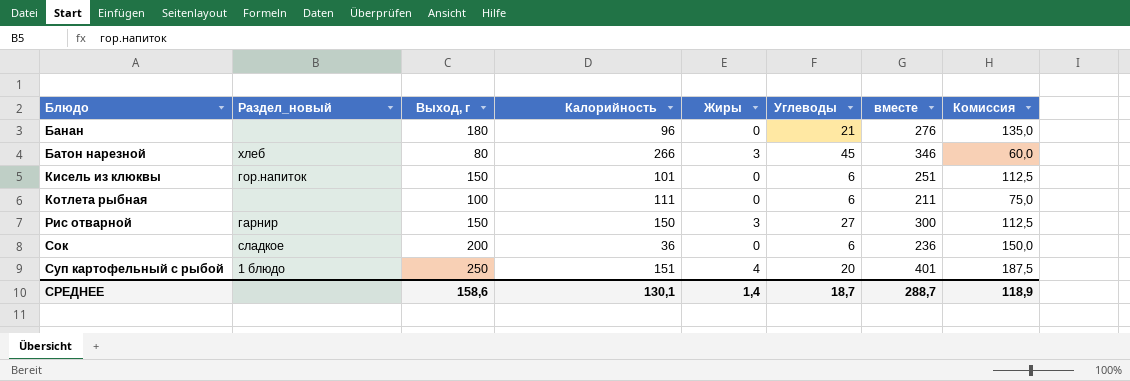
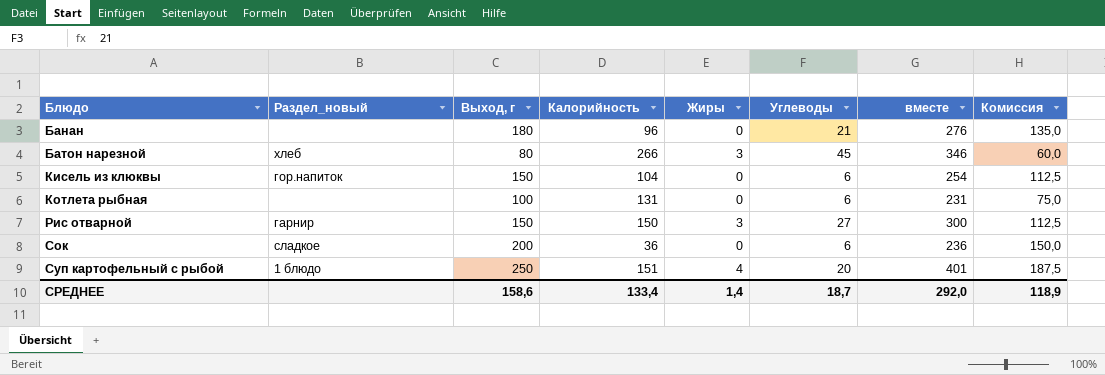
Кисель из клюквы | Калорийность: 101 -> 104
Кисель из клюквы | вместе: 251 -> 254
Котлета рыбная | Калорийность: 111 -> 131
Котлета рыбная | вместе: 211 -> 231
СРЕДНЕЕ | Калорийность: 130,1 -> 133,4
СРЕДНЕЕ | вместе: 288,7 -> 292,0

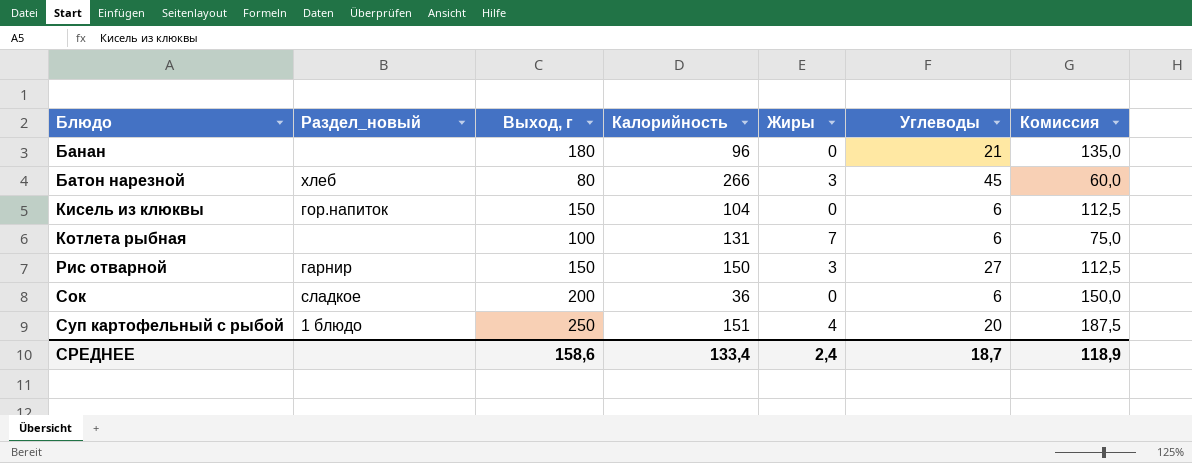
column вместе | formula: [Выход, г] + [Калорийность] -> none
Котлета рыбная | Жиры: 0 -> 7
СРЕДНЕЕ | Жиры: 1,4 -> 2,4

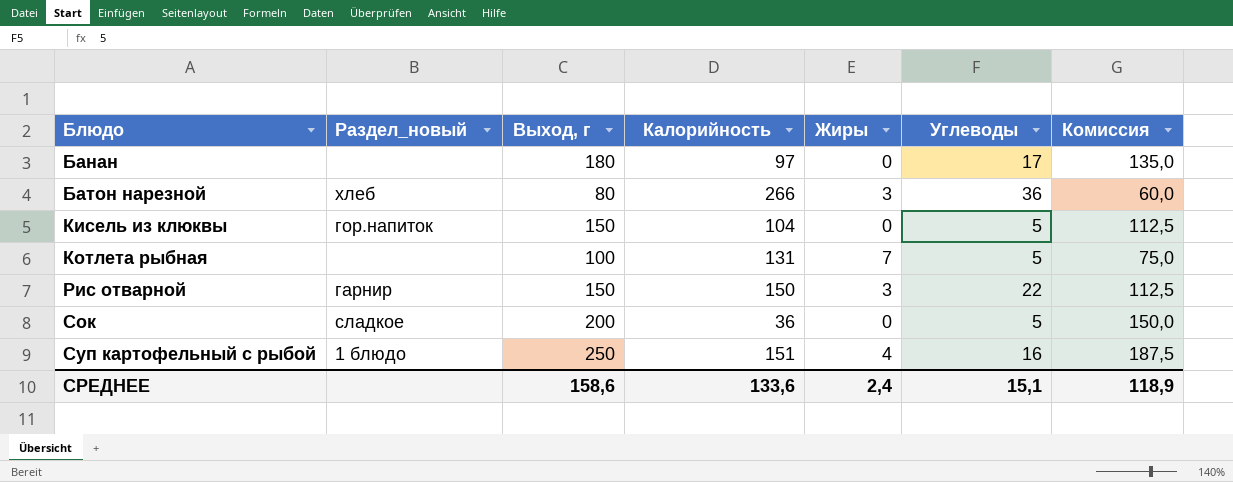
Банан | Калорийность: 96 -> 97
Банан | Углеводы: 21 -> 17
Батон нарезной | Углеводы: 45 -> 36
Кисель из клюквы | Углеводы: 6 -> 5
Котлета рыбная | Углеводы: 6 -> 5
Рис отварной | Углеводы: 27 -> 22
Сок | Углеводы: 6 -> 5
Суп картофельный с рыбой | Углеводы: 20 -> 16
СРЕДНЕЕ | Калорийность: 133,4 -> 133,6
СРЕДНЕЕ | Углеводы: 18,7 -> 15,1

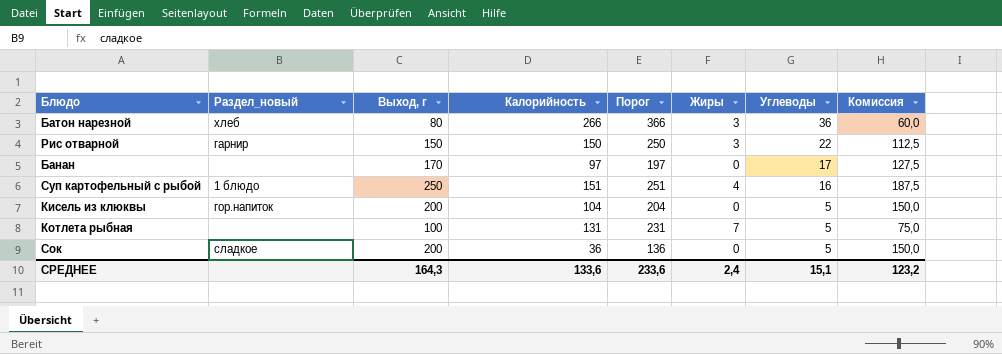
row order: Блюдо ascending -> Углеводы descending
column Порог | formula: none -> [Калорийность] + 100
Банан | Выход, г: 180 -> 170
Банан | Комиссия: 135,0 -> 127,5
Кисель из клюквы | Выход, г: 150 -> 200
Кисель из клюквы | Комиссия: 112,5 -> 150,0
СРЕДНЕЕ | Выход, г: 158,6 -> 164,3
СРЕДНЕЕ | Комиссия: 118,9 -> 123,2

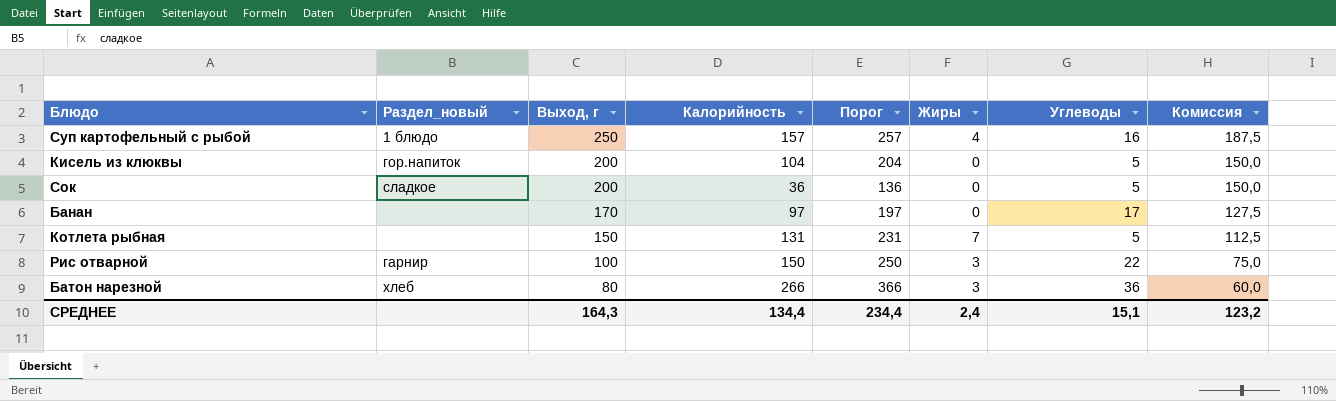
row order: Углеводы descending -> Выход, г descending
Суп картофельный с рыбой | Калорийность: 151 -> 157
Суп картофельный с рыбой | Порог: 251 -> 257
Котлета рыбная | Выход, г: 100 -> 150
Котлета рыбная | Комиссия: 75,0 -> 112,5
Рис отварной | Выход, г: 150 -> 100
Рис отварной | Комиссия: 112,5 -> 75,0
СРЕДНЕЕ | Калорийность: 133,6 -> 134,4
СРЕДНЕЕ | Порог: 233,6 -> 234,4

